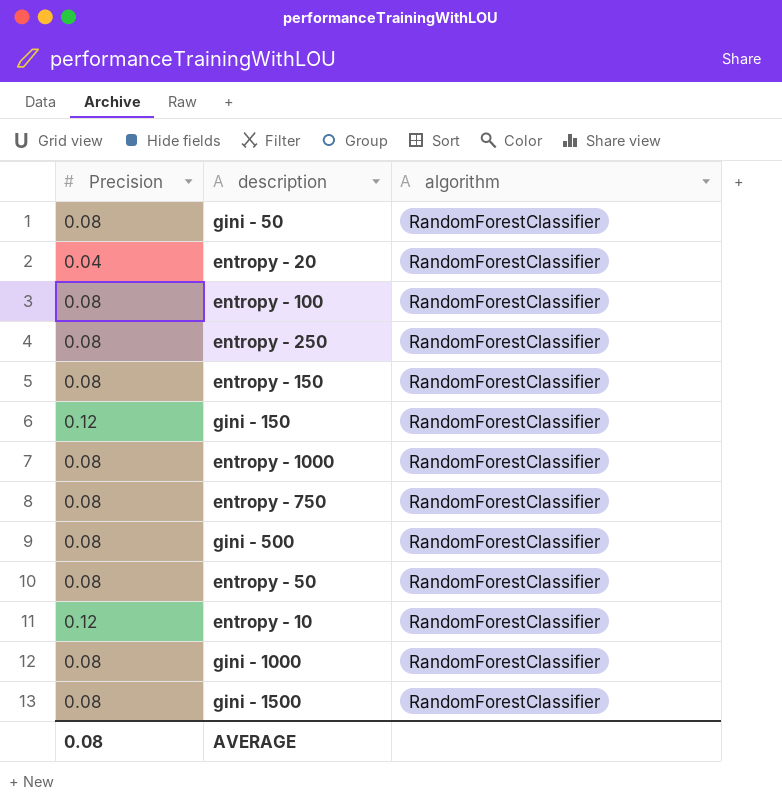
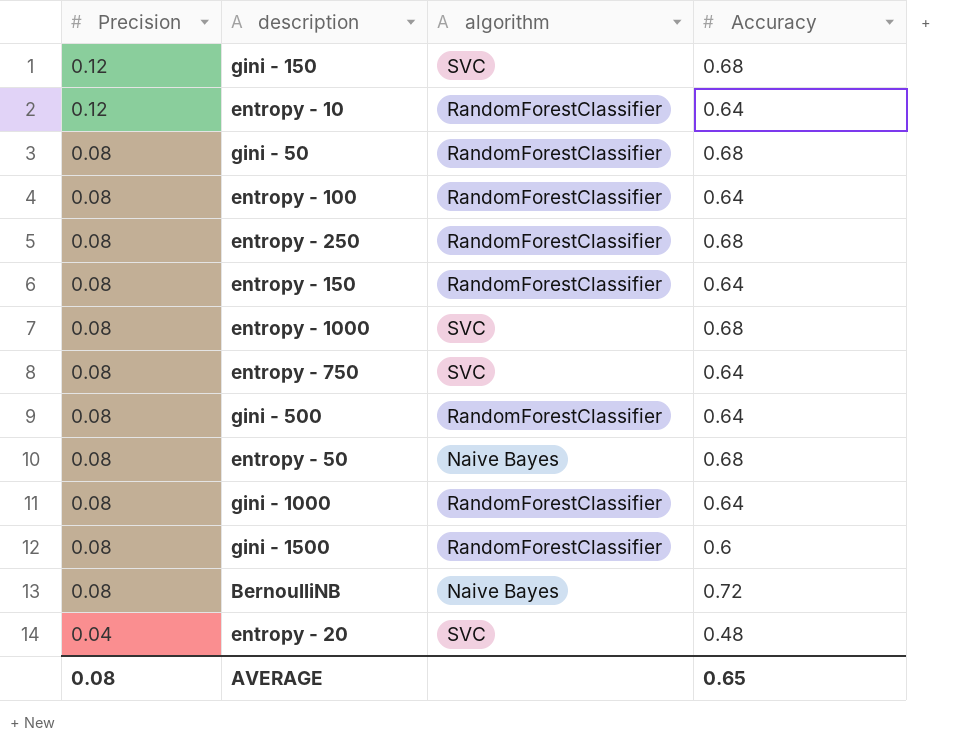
row order: none -> Precision descending
column Accuracy | position: none -> 4
gini - 150 | algorithm: RandomForestClassifier -> SVC
entropy - 1000 | algorithm: RandomForestClassifier -> SVC
entropy - 750 | algorithm: RandomForestClassifier -> SVC
entropy - 50 | algorithm: RandomForestClassifier -> Naive Bayes
row BernoulliNB: none -> 0.08 | Naive Bayes | 0.72
entropy - 20 | algorithm: RandomForestClassifier -> SVC

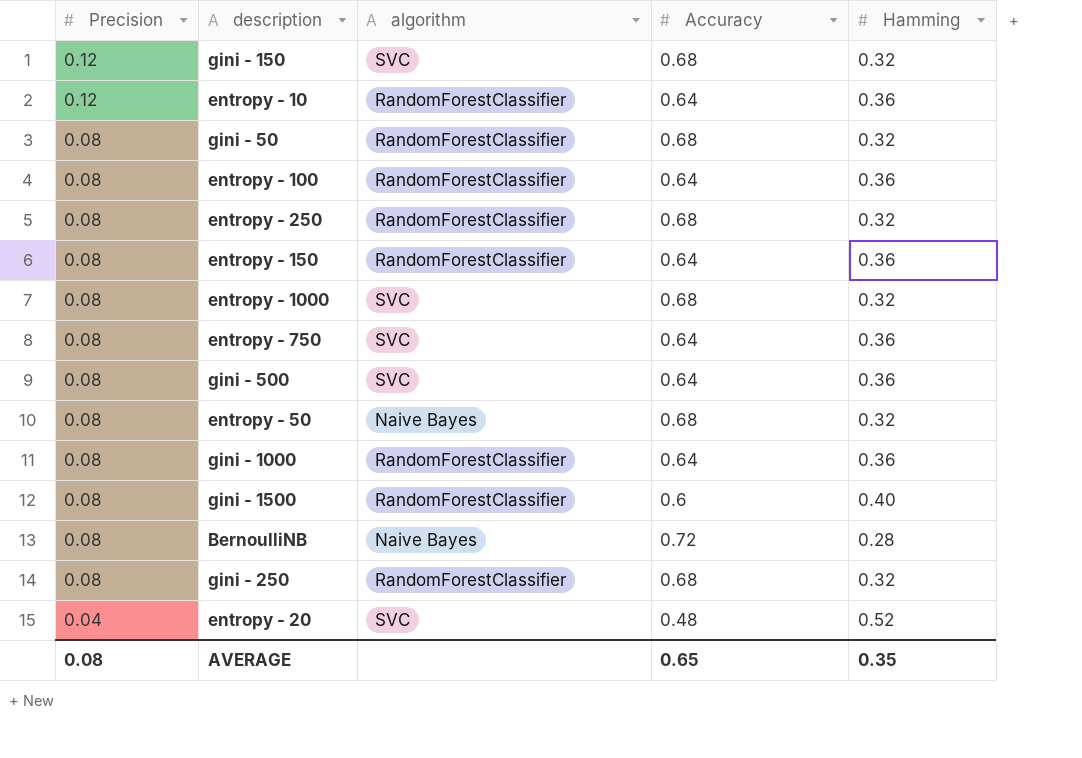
column Hamming | position: none -> 5
gini - 500 | algorithm: RandomForestClassifier -> SVC
row gini - 250: none -> 0.08 | RandomForestClassifier | 0.68 | 0.32

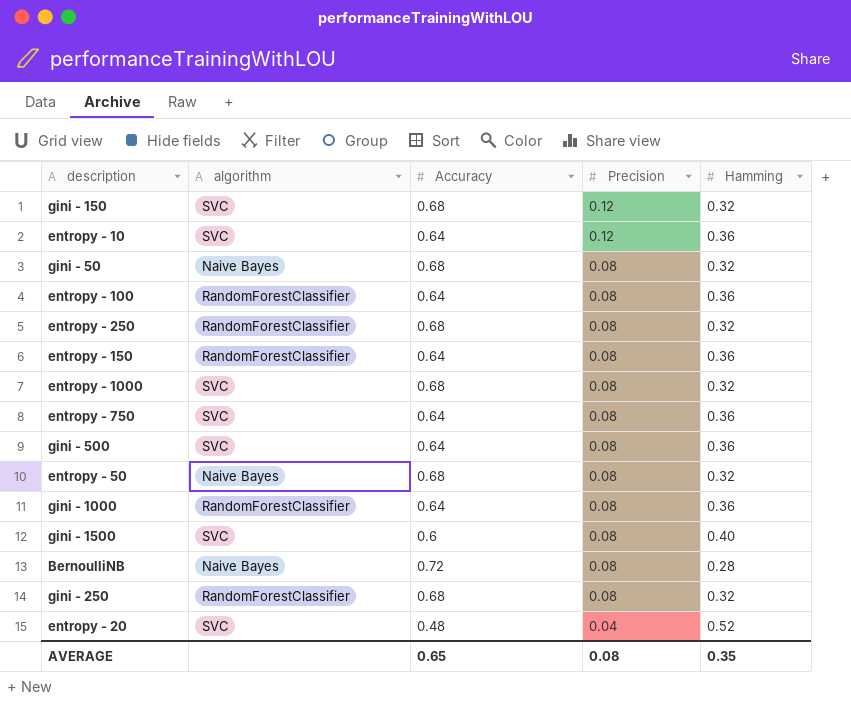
column Precision | position: 1 -> 4
entropy - 10 | algorithm: RandomForestClassifier -> SVC
gini - 50 | algorithm: RandomForestClassifier -> Naive Bayes
gini - 1500 | algorithm: RandomForestClassifier -> SVC

